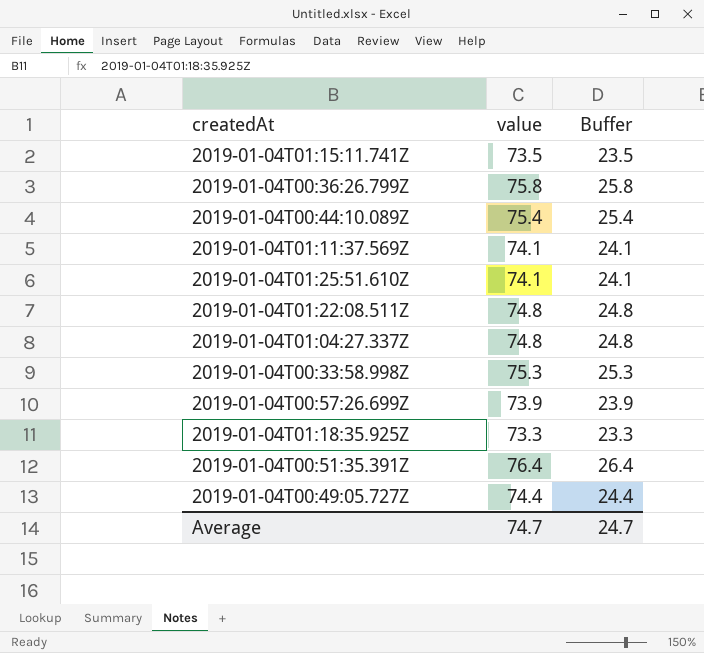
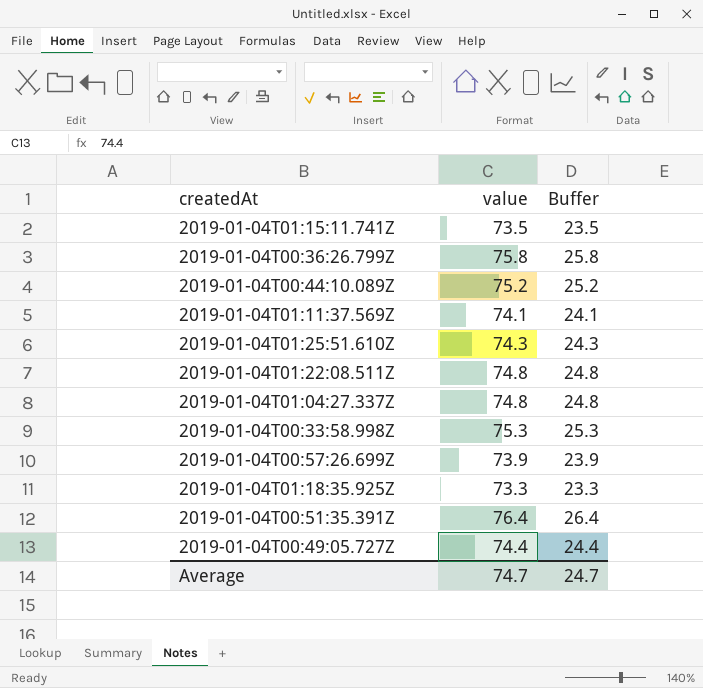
2019-01-04T00:44:10.089Z | value: 75.4 -> 75.2
2019-01-04T00:44:10.089Z | Buffer: 25.4 -> 25.2
2019-01-04T01:25:51.610Z | value: 74.1 -> 74.3
2019-01-04T01:25:51.610Z | Buffer: 24.1 -> 24.3

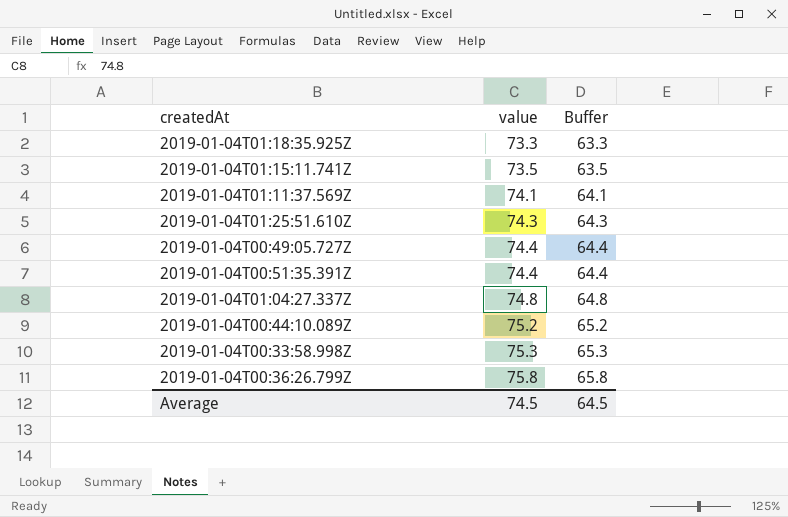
row order: none -> value ascending
column Buffer | formula: [value] - 50 -> [value] - 10
row 2019-01-04T01:22:08.511Z: 74.8 | 24.8 -> none
row 2019-01-04T00:57:26.699Z: 73.9 | 23.9 -> none
2019-01-04T00:51:35.391Z | value: 76.4 -> 74.4
Average | value: 74.7 -> 74.5
Average | Buffer: 24.7 -> 64.5

